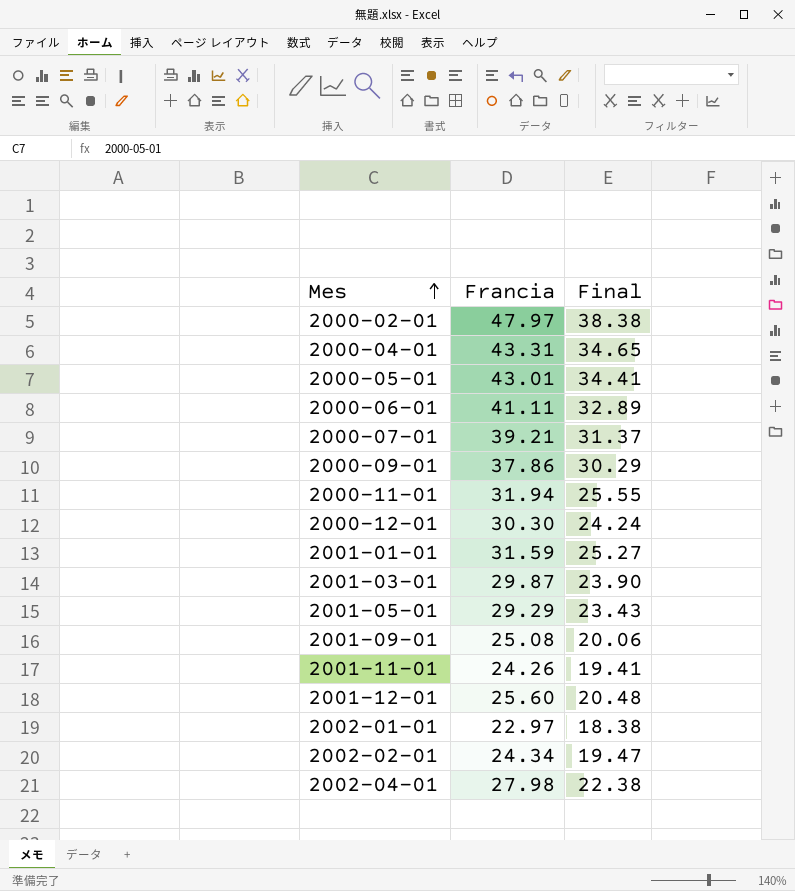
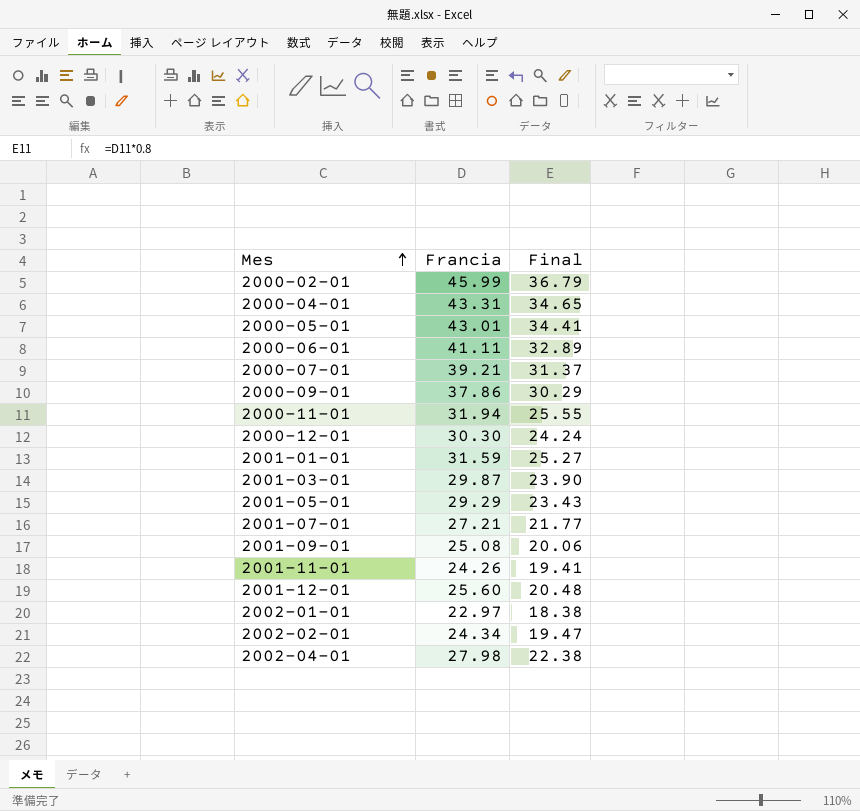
2000-02-01 | Francia: 47.97 -> 45.99
2000-02-01 | Final: 38.38 -> 36.79
row 2001-07-01: none -> 27.21 | 21.77

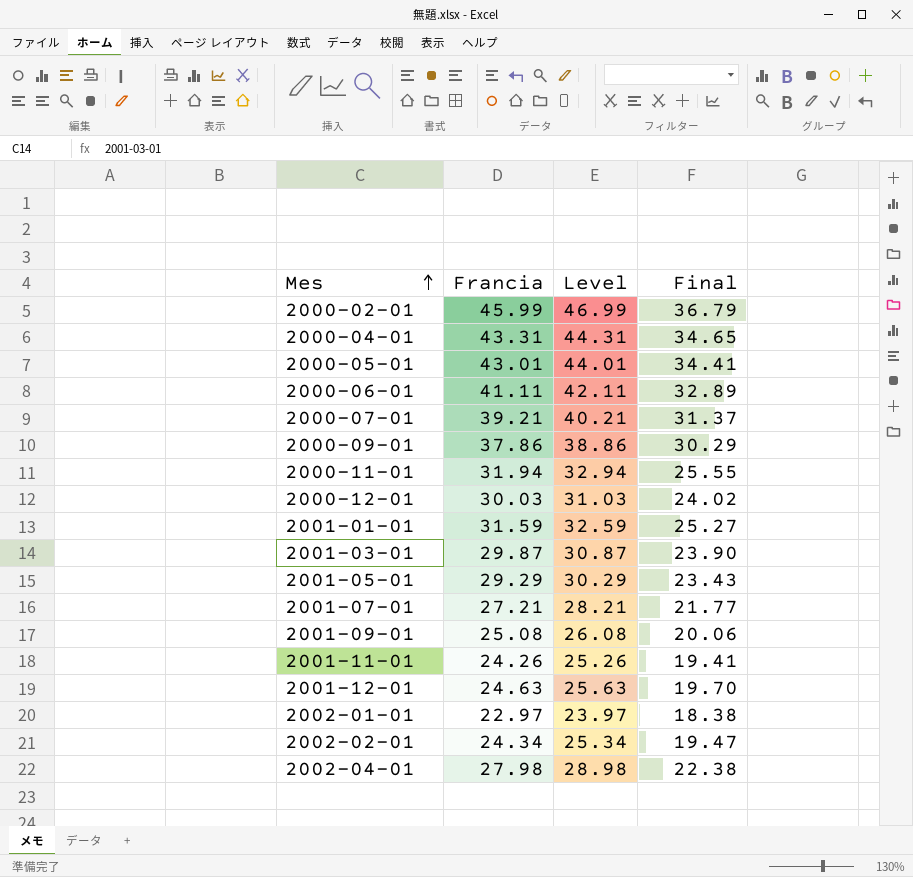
column Level | formula: none -> [Francia] + 1
2000-12-01 | Francia: 30.30 -> 30.03
2000-12-01 | Final: 24.24 -> 24.02
2001-12-01 | Francia: 25.60 -> 24.63
2001-12-01 | Final: 20.48 -> 19.70

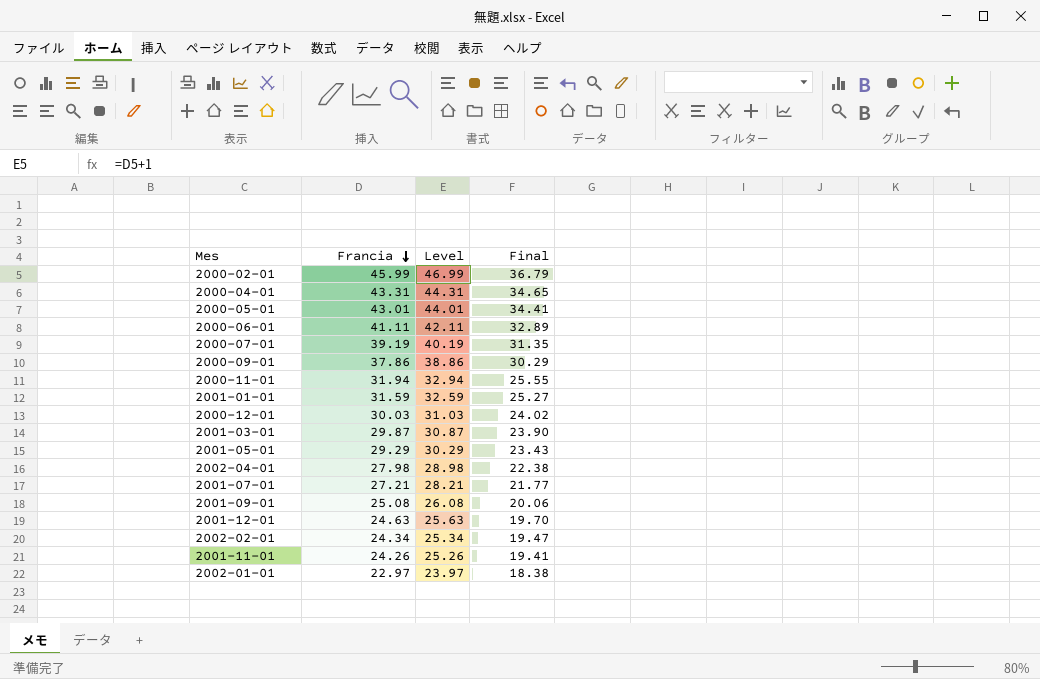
row order: Mes ascending -> Francia descending
2000-07-01 | Francia: 39.21 -> 39.19
2000-07-01 | Level: 40.21 -> 40.19
2000-07-01 | Final: 31.37 -> 31.35

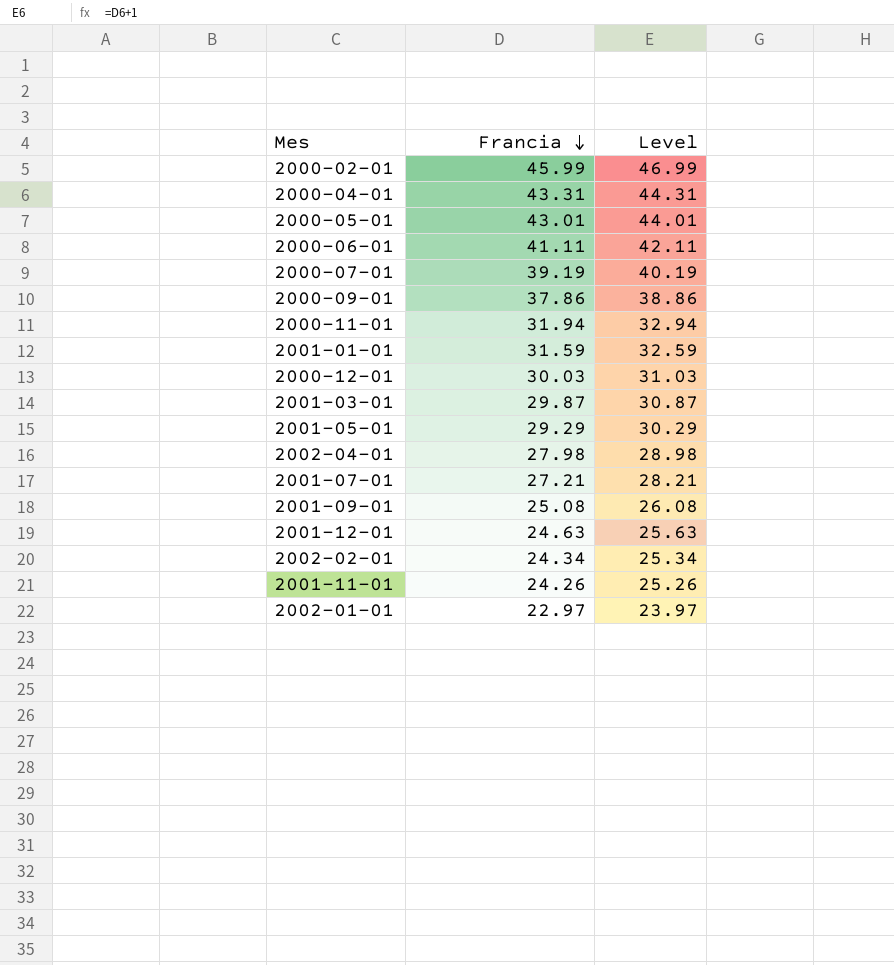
column Final | formula: [Francia] * 0.8 -> none

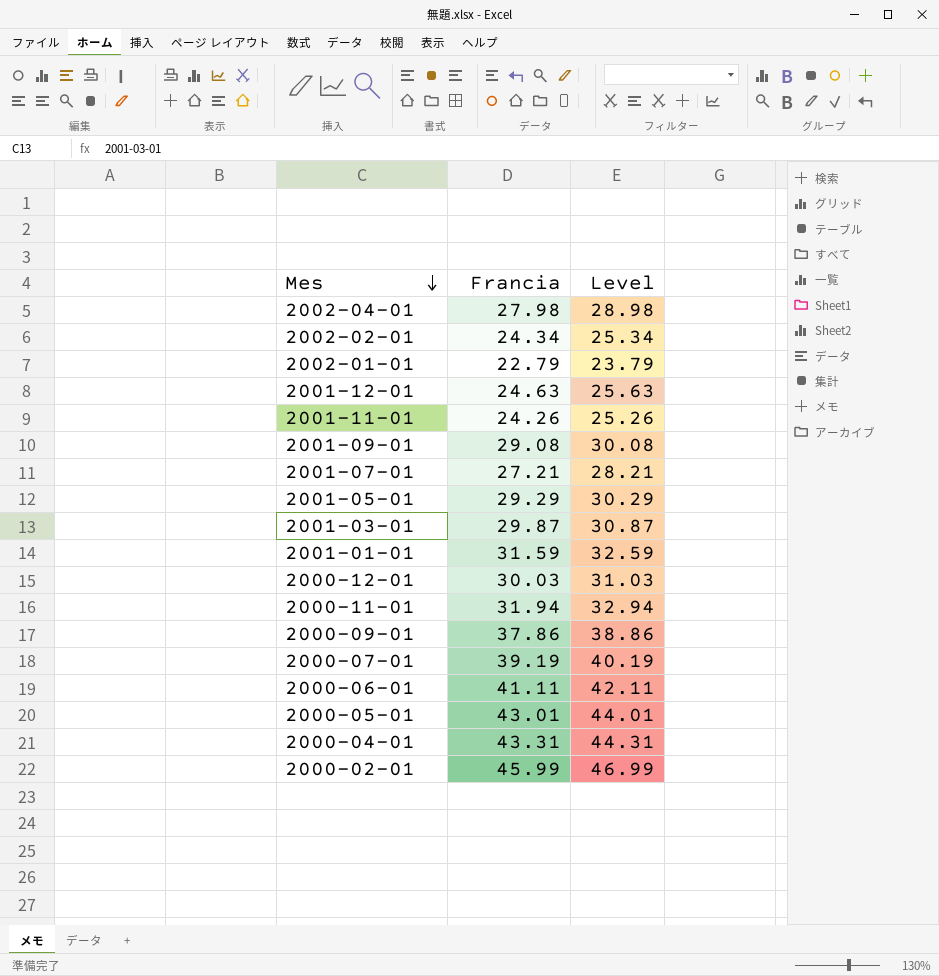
row order: Francia descending -> Mes descending
2002-01-01 | Francia: 22.97 -> 22.79
2002-01-01 | Level: 23.97 -> 23.79
2001-09-01 | Francia: 25.08 -> 29.08
2001-09-01 | Level: 26.08 -> 30.08

